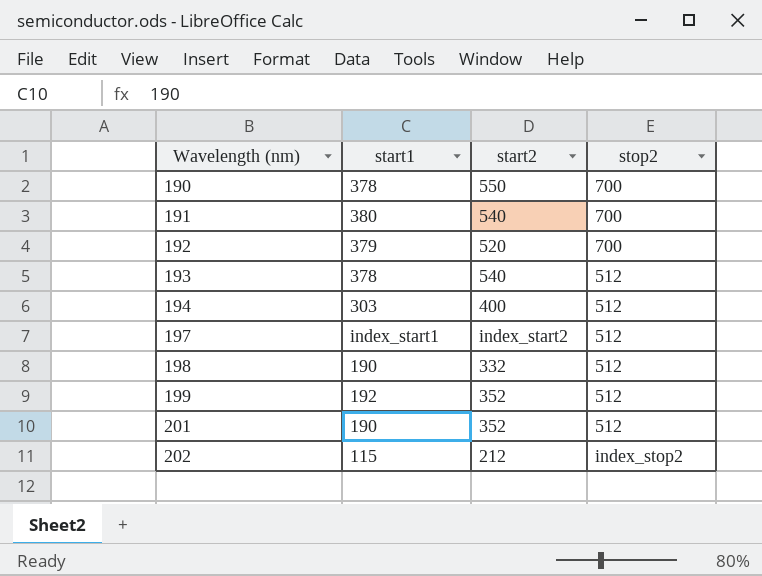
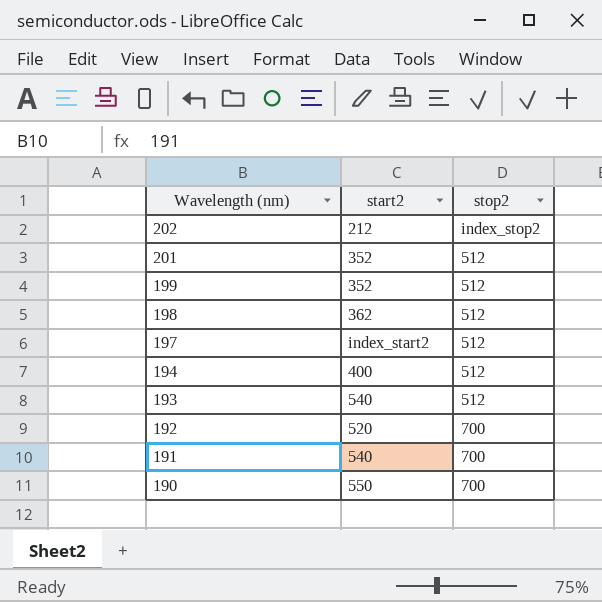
row order: Wavelength (nm) ascending -> Wavelength (nm) descending
column start1 | position: 2 -> none
198 | start2: 332 -> 362

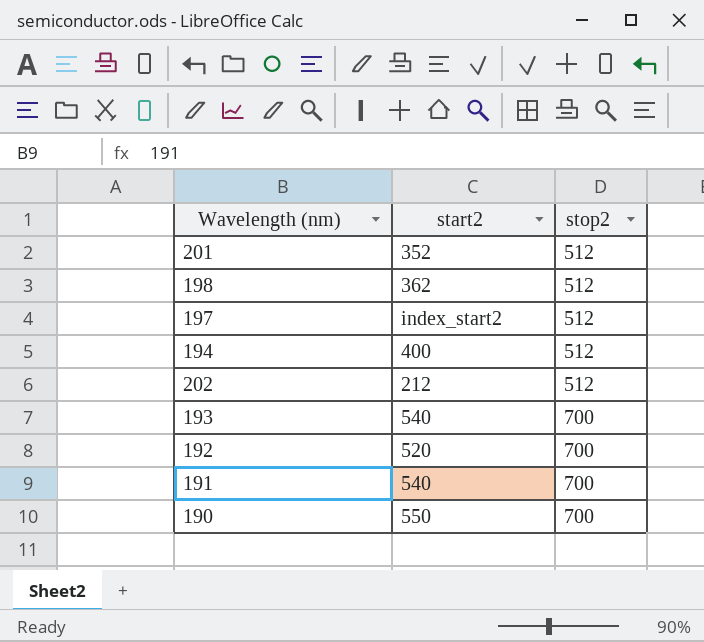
row order: Wavelength (nm) descending -> stop2 ascending
row 199: 352 | 512 -> none
202 | stop2: index_stop2 -> 512
193 | stop2: 512 -> 700

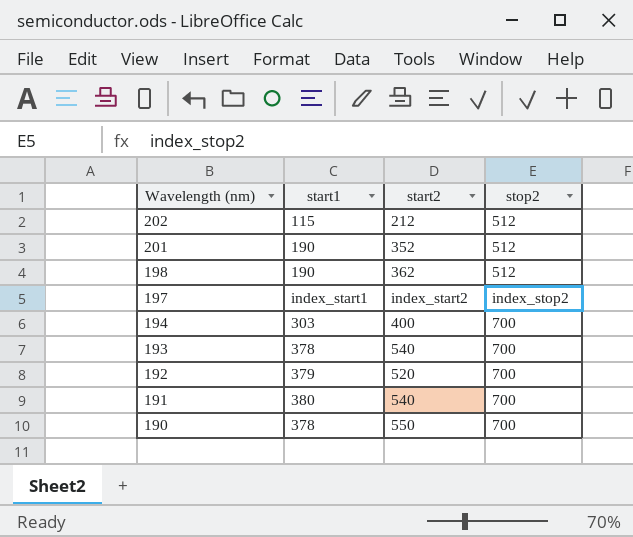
row order: stop2 ascending -> Wavelength (nm) descending
column start1 | position: none -> 2
197 | stop2: 512 -> index_stop2
194 | stop2: 512 -> 700

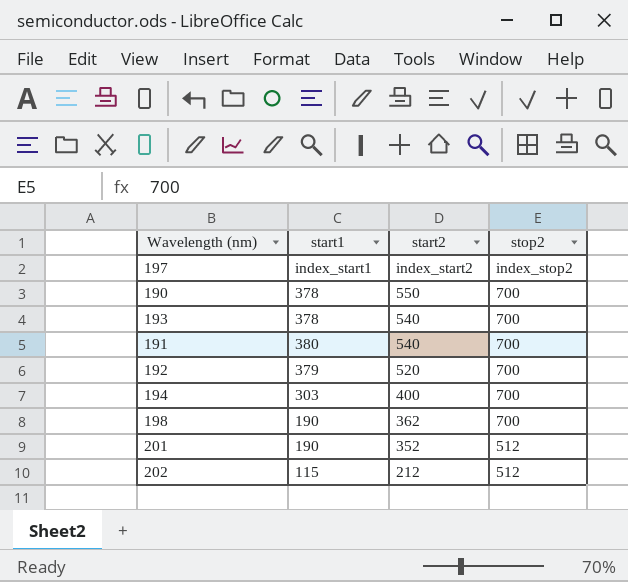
row order: Wavelength (nm) descending -> start2 descending
198 | stop2: 512 -> 700

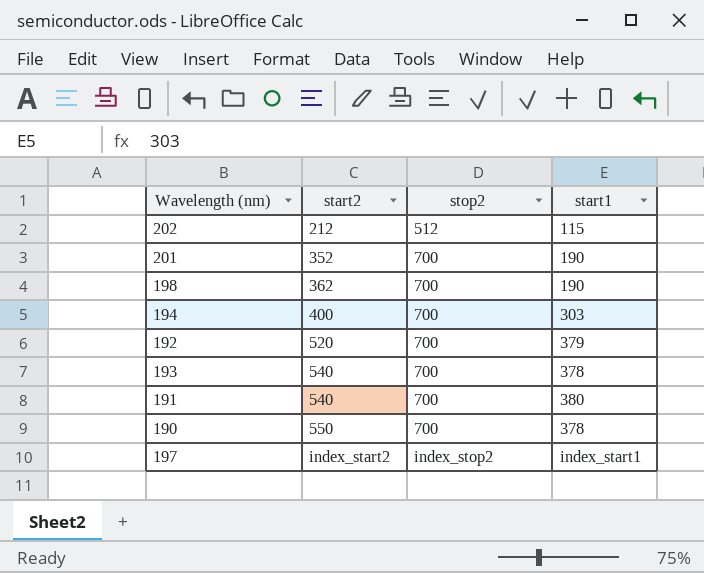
row order: start2 descending -> start2 ascending
column start1 | position: 2 -> 4
201 | stop2: 512 -> 700

